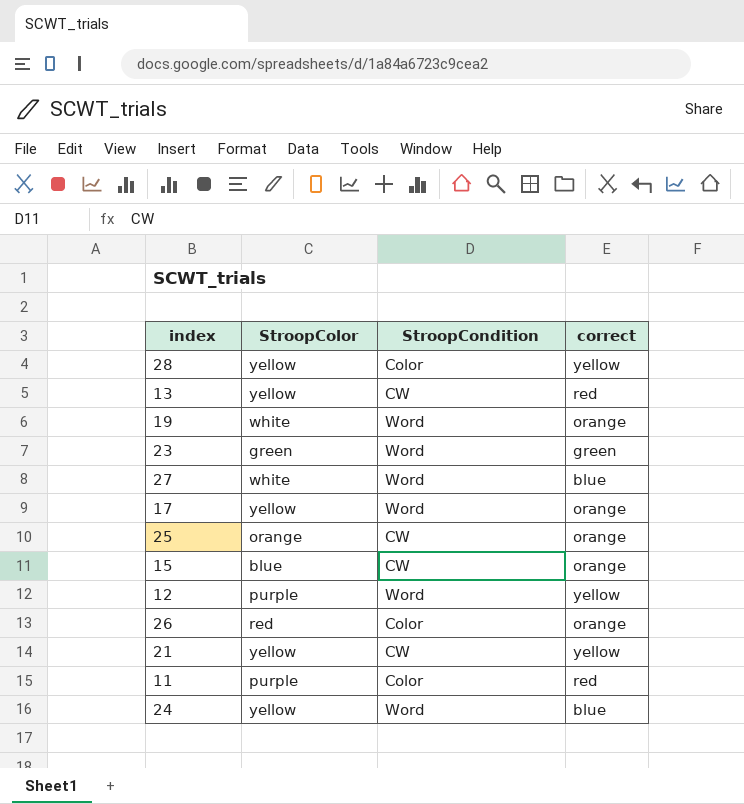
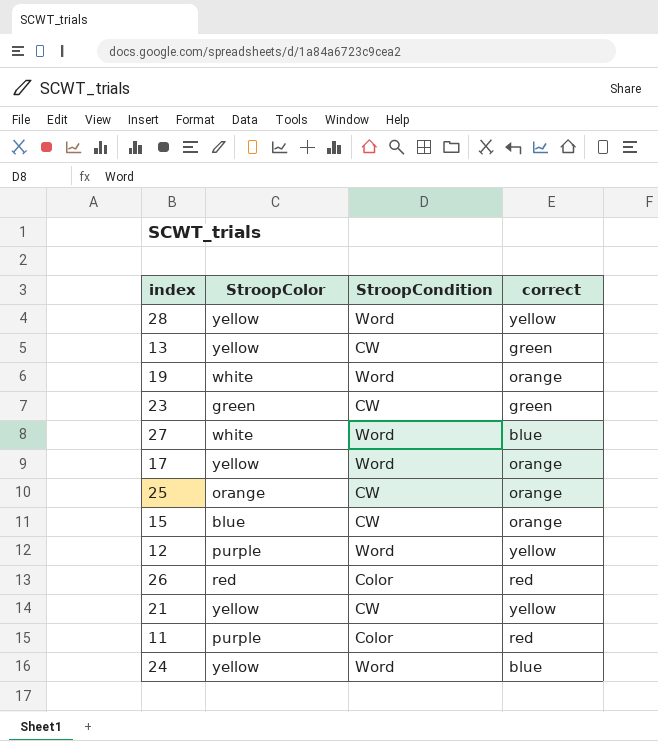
28 | StroopCondition: Color -> Word
13 | correct: red -> green
23 | StroopCondition: Word -> CW
26 | correct: orange -> red

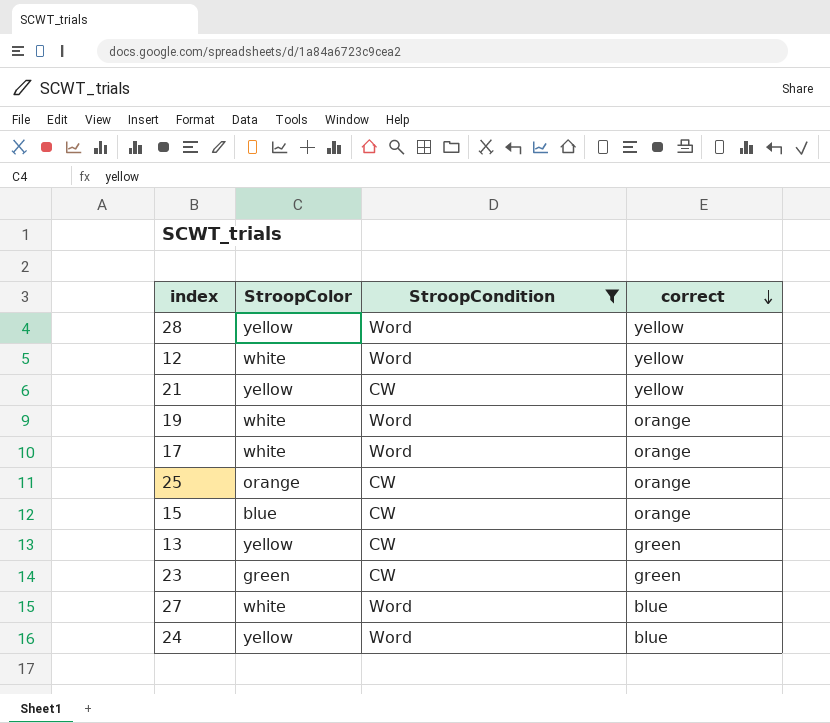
filter: none -> StroopCondition != Color
row order: none -> correct descending
12 | StroopColor: purple -> white
17 | StroopColor: yellow -> white

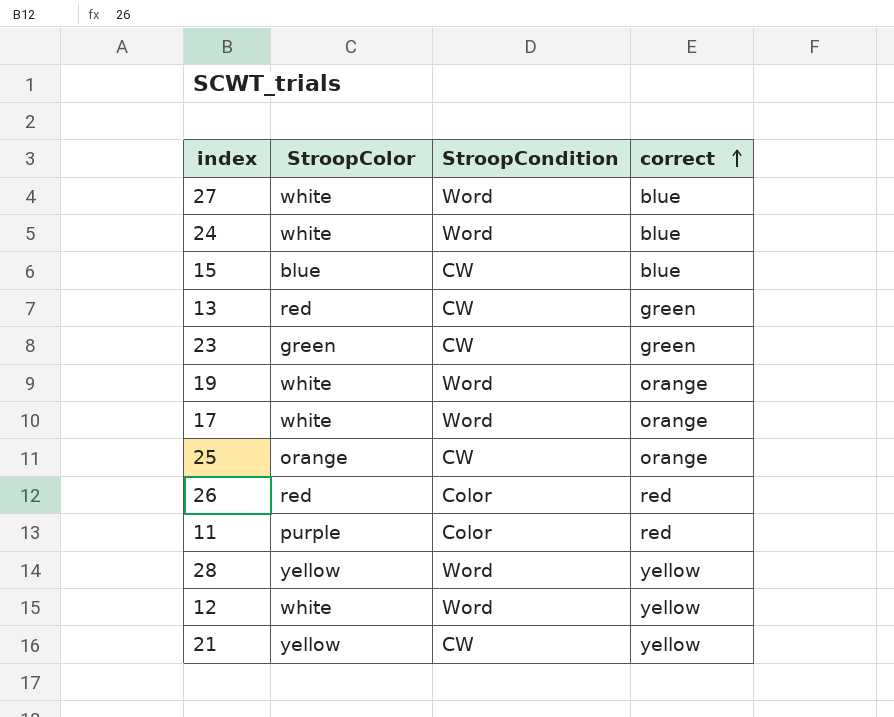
filter: StroopCondition != Color -> none
row order: correct descending -> correct ascending
24 | StroopColor: yellow -> white
15 | correct: orange -> blue
13 | StroopColor: yellow -> red

